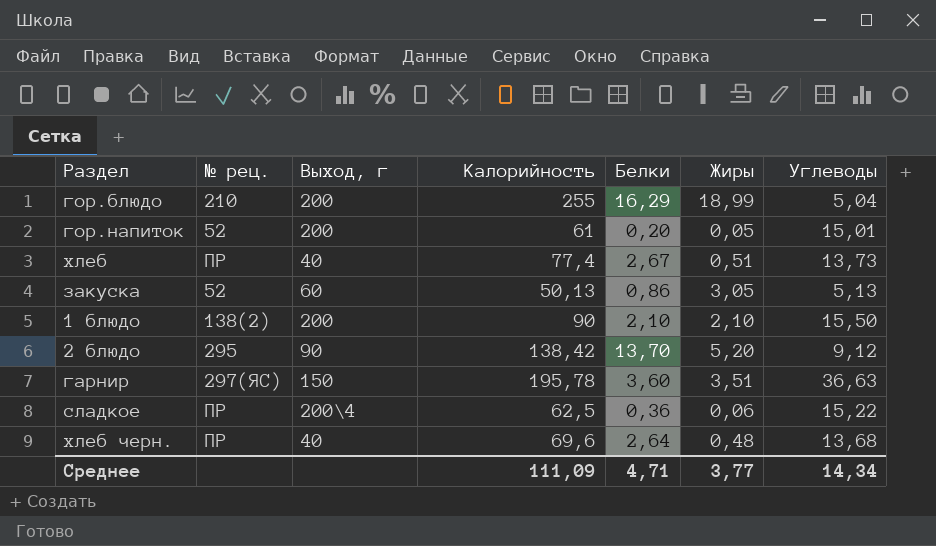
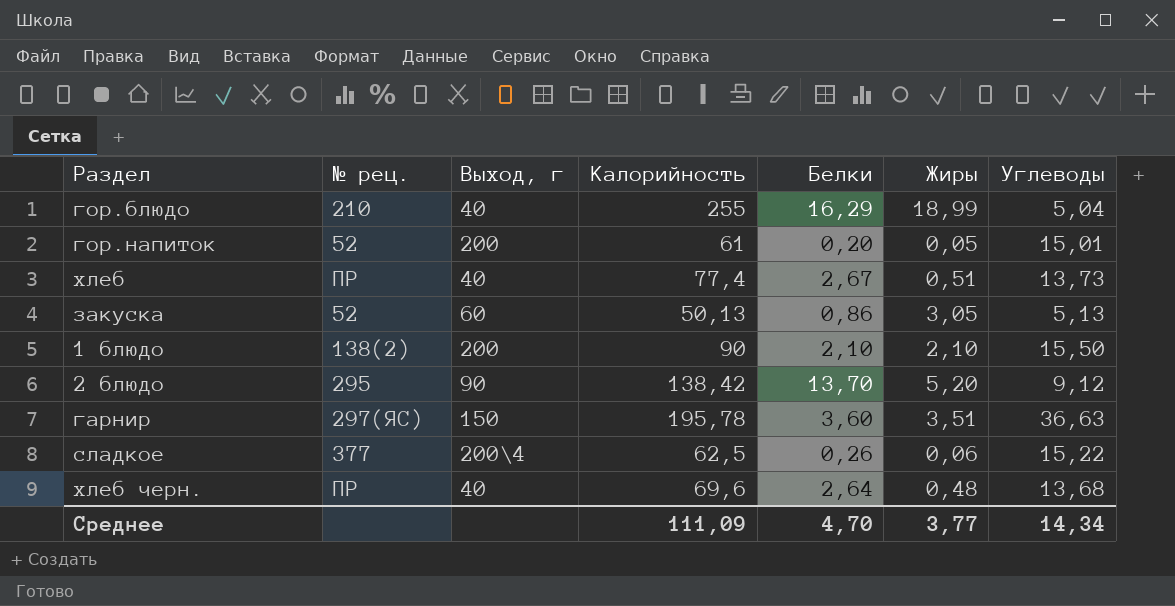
гор.блюдо | Выход, г: 200 -> 40
сладкое | № рец.: ПР -> 377
сладкое | Белки: 0,36 -> 0,26
Среднее | Белки: 4,71 -> 4,70

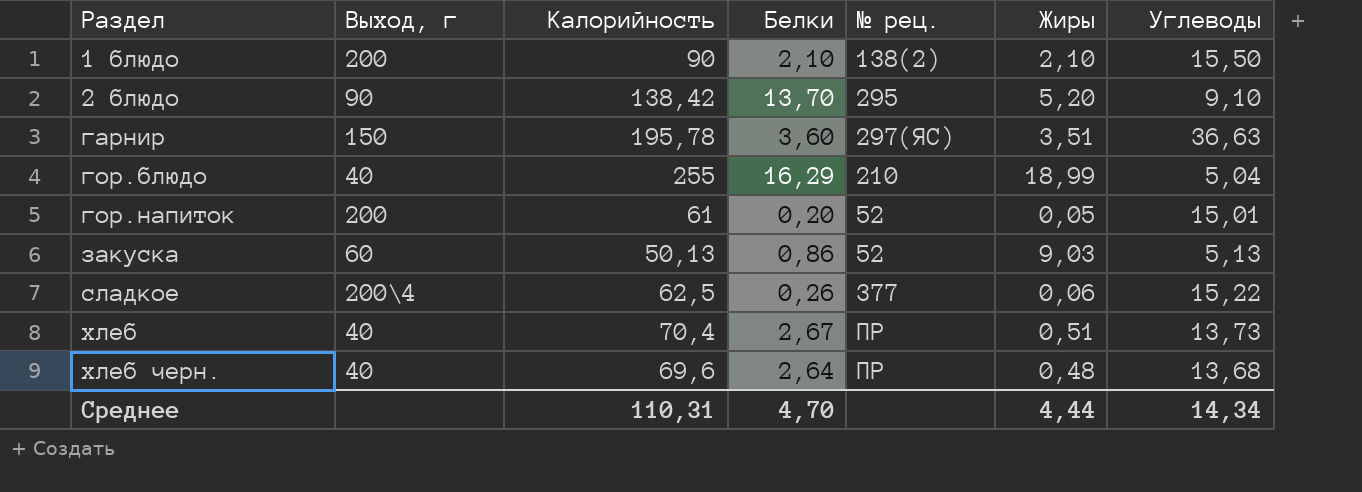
row order: none -> Раздел ascending
column № рец. | position: 2 -> 5
2 блюдо | Углеводы: 9,12 -> 9,10
закуска | Жиры: 3,05 -> 9,03
хлеб | Калорийность: 77,4 -> 70,4
Среднее | Калорийность: 111,09 -> 110,31
Среднее | Жиры: 3,77 -> 4,44

